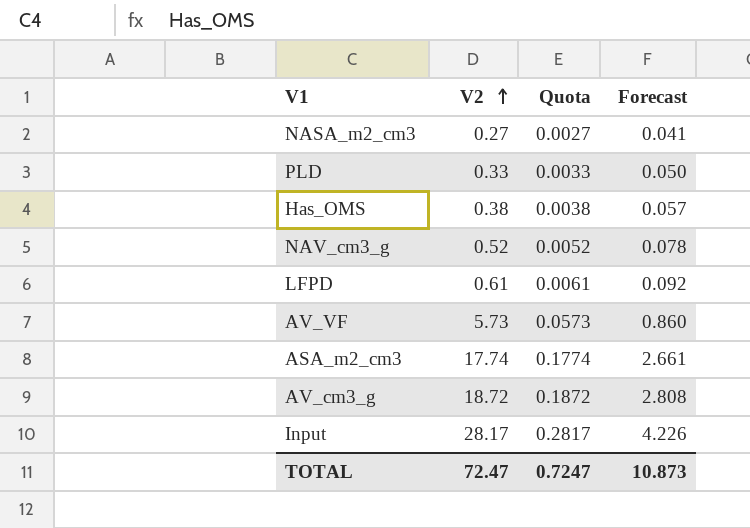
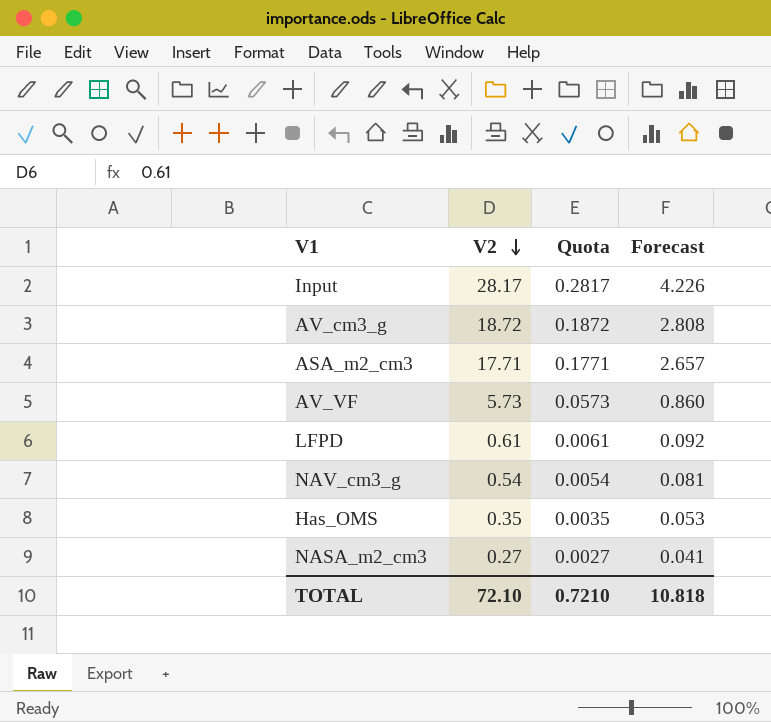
row order: V2 ascending -> V2 descending
row PLD: 0.33 | 0.0033 | 0.050 -> none
ASA_m2_cm3 | V2: 17.74 -> 17.71
ASA_m2_cm3 | Quota: 0.1774 -> 0.1771
ASA_m2_cm3 | Forecast: 2.661 -> 2.657
NAV_cm3_g | V2: 0.52 -> 0.54
NAV_cm3_g | Quota: 0.0052 -> 0.0054
NAV_cm3_g | Forecast: 0.078 -> 0.081
Has_OMS | V2: 0.38 -> 0.35
Has_OMS | Quota: 0.0038 -> 0.0035
Has_OMS | Forecast: 0.057 -> 0.053
TOTAL | V2: 72.47 -> 72.10
TOTAL | Quota: 0.7247 -> 0.7210
TOTAL | Forecast: 10.873 -> 10.818

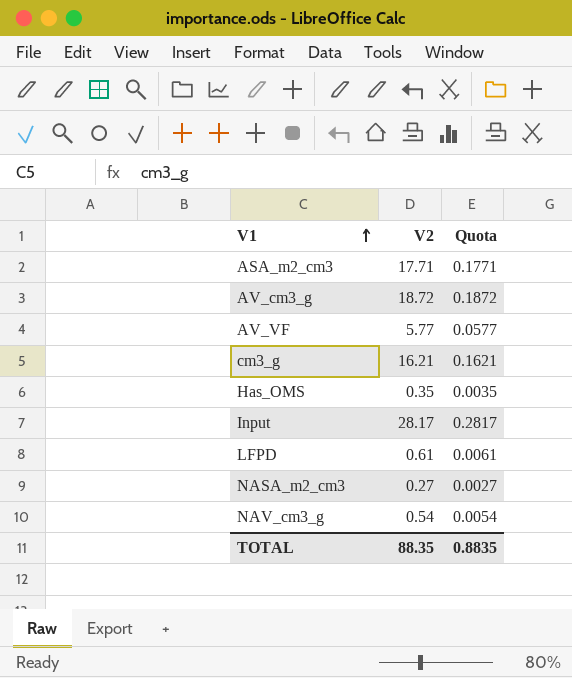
row order: V2 descending -> V1 ascending
column Forecast | formula: [V2] * 0.15 -> none
AV_VF | V2: 5.73 -> 5.77
AV_VF | Quota: 0.0573 -> 0.0577
row cm3_g: none -> 16.21 | 0.1621
TOTAL | V2: 72.10 -> 88.35
TOTAL | Quota: 0.7210 -> 0.8835

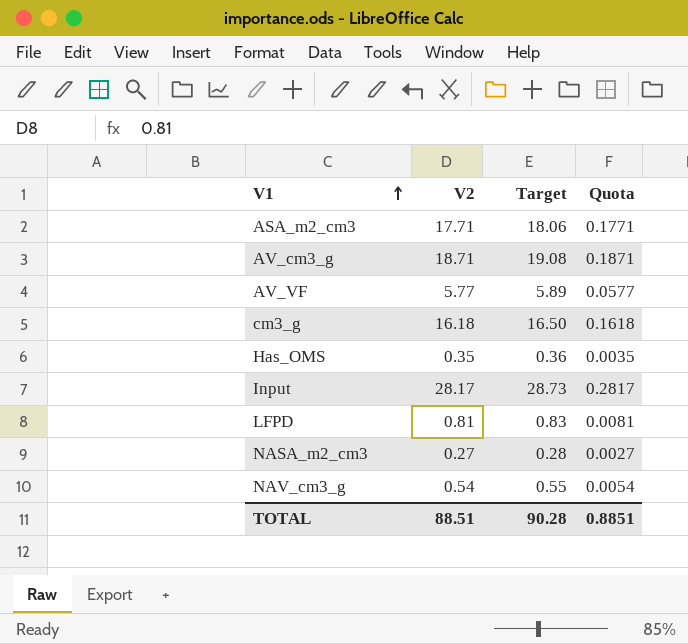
column Target | formula: none -> [V2] * 1.02
AV_cm3_g | V2: 18.72 -> 18.71
AV_cm3_g | Quota: 0.1872 -> 0.1871
cm3_g | V2: 16.21 -> 16.18
cm3_g | Quota: 0.1621 -> 0.1618
LFPD | V2: 0.61 -> 0.81
LFPD | Quota: 0.0061 -> 0.0081
TOTAL | V2: 88.35 -> 88.51
TOTAL | Quota: 0.8835 -> 0.8851

